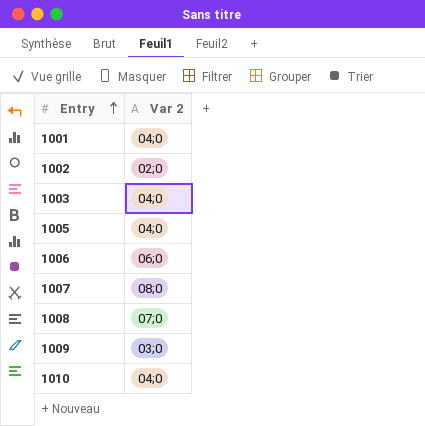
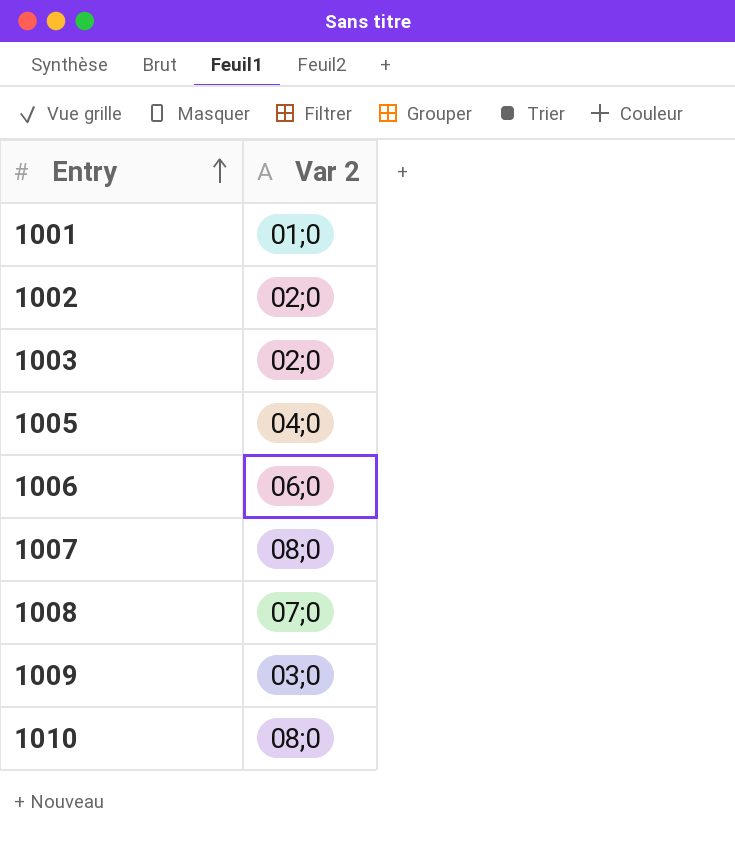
1001 | Var 2: 04;0 -> 01;0
1003 | Var 2: 04;0 -> 02;0
1010 | Var 2: 04;0 -> 08;0

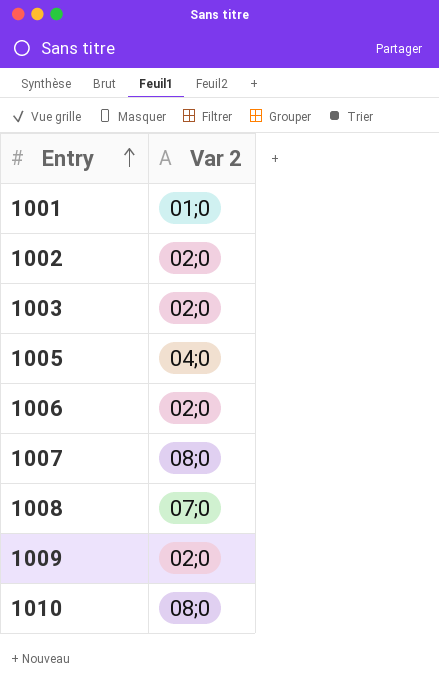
1006 | Var 2: 06;0 -> 02;0
1009 | Var 2: 03;0 -> 02;0

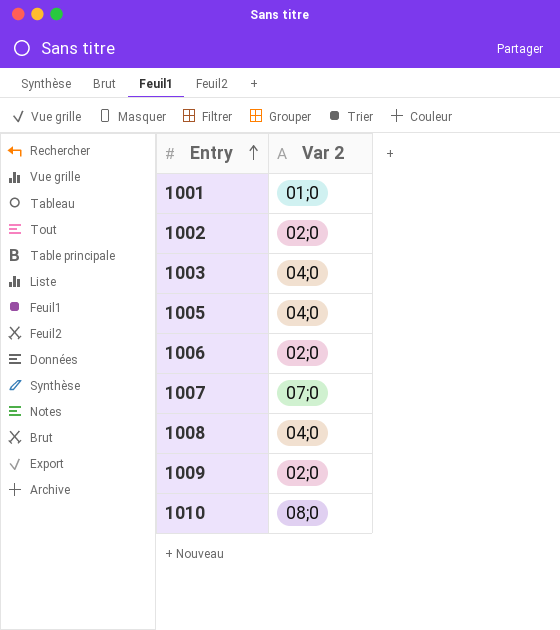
1003 | Var 2: 02;0 -> 04;0
1007 | Var 2: 08;0 -> 07;0
1008 | Var 2: 07;0 -> 04;0

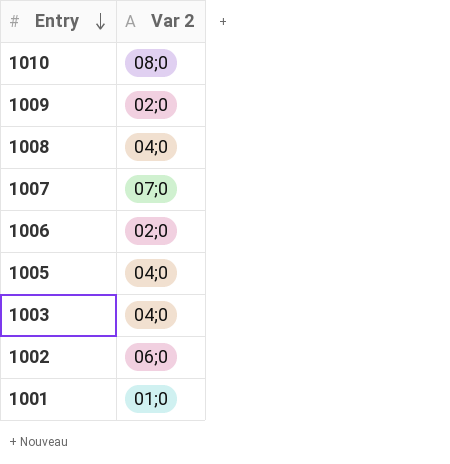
row order: Entry ascending -> Entry descending
1002 | Var 2: 02;0 -> 06;0

